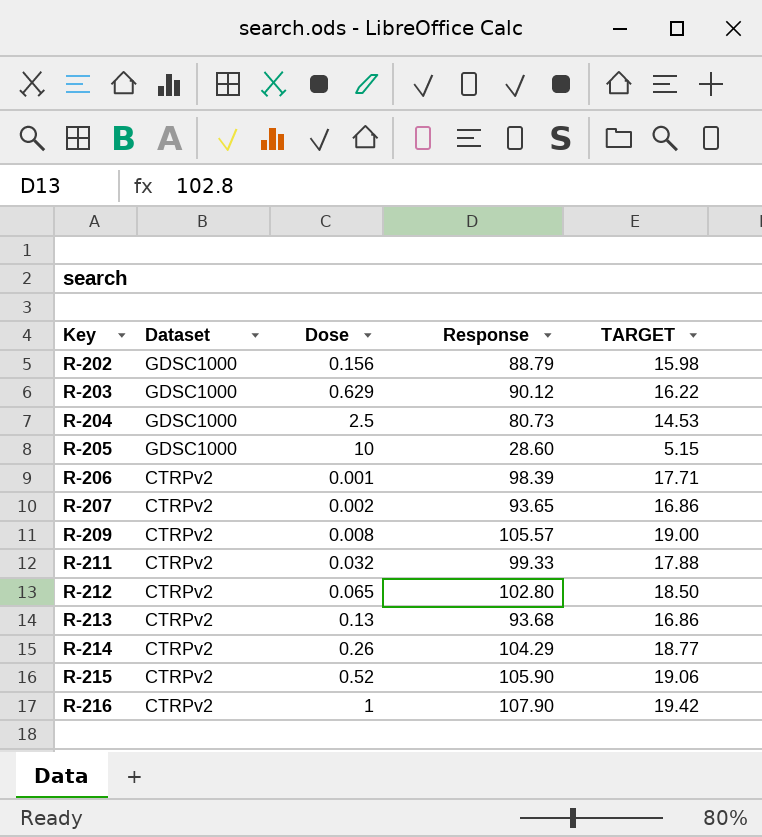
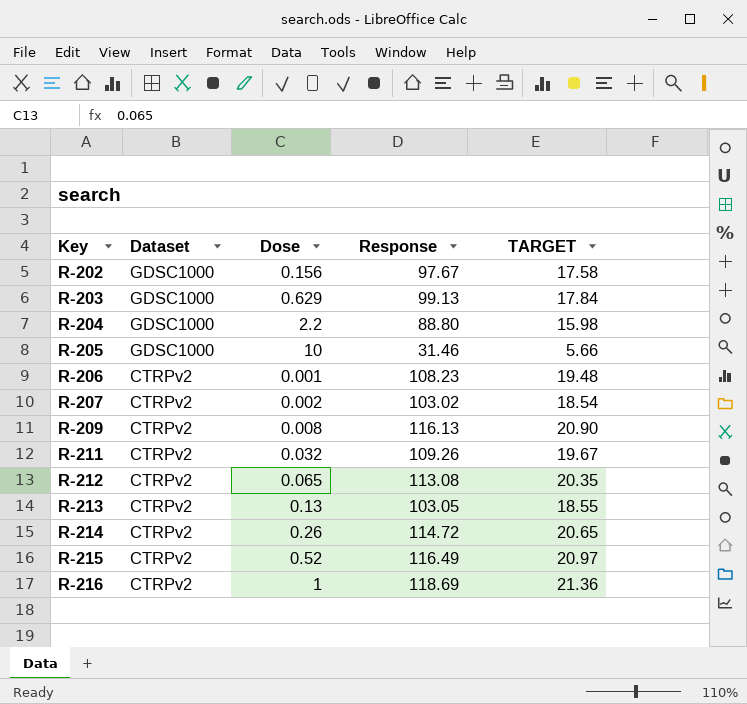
R-202 | Response: 88.79 -> 97.67
R-202 | TARGET: 15.98 -> 17.58
R-203 | Response: 90.12 -> 99.13
R-203 | TARGET: 16.22 -> 17.84
R-204 | Dose: 2.5 -> 2.2
R-204 | Response: 80.73 -> 88.80
R-204 | TARGET: 14.53 -> 15.98
R-205 | Response: 28.60 -> 31.46
R-205 | TARGET: 5.15 -> 5.66
R-206 | Response: 98.39 -> 108.23
R-206 | TARGET: 17.71 -> 19.48
R-207 | Response: 93.65 -> 103.02
R-207 | TARGET: 16.86 -> 18.54
R-209 | Response: 105.57 -> 116.13
R-209 | TARGET: 19.00 -> 20.90
R-211 | Response: 99.33 -> 109.26
R-211 | TARGET: 17.88 -> 19.67
R-212 | Response: 102.80 -> 113.08
R-212 | TARGET: 18.50 -> 20.35
R-213 | Response: 93.68 -> 103.05
R-213 | TARGET: 16.86 -> 18.55
R-214 | Response: 104.29 -> 114.72
R-214 | TARGET: 18.77 -> 20.65
R-215 | Response: 105.90 -> 116.49
R-215 | TARGET: 19.06 -> 20.97
R-216 | Response: 107.90 -> 118.69
R-216 | TARGET: 19.42 -> 21.36

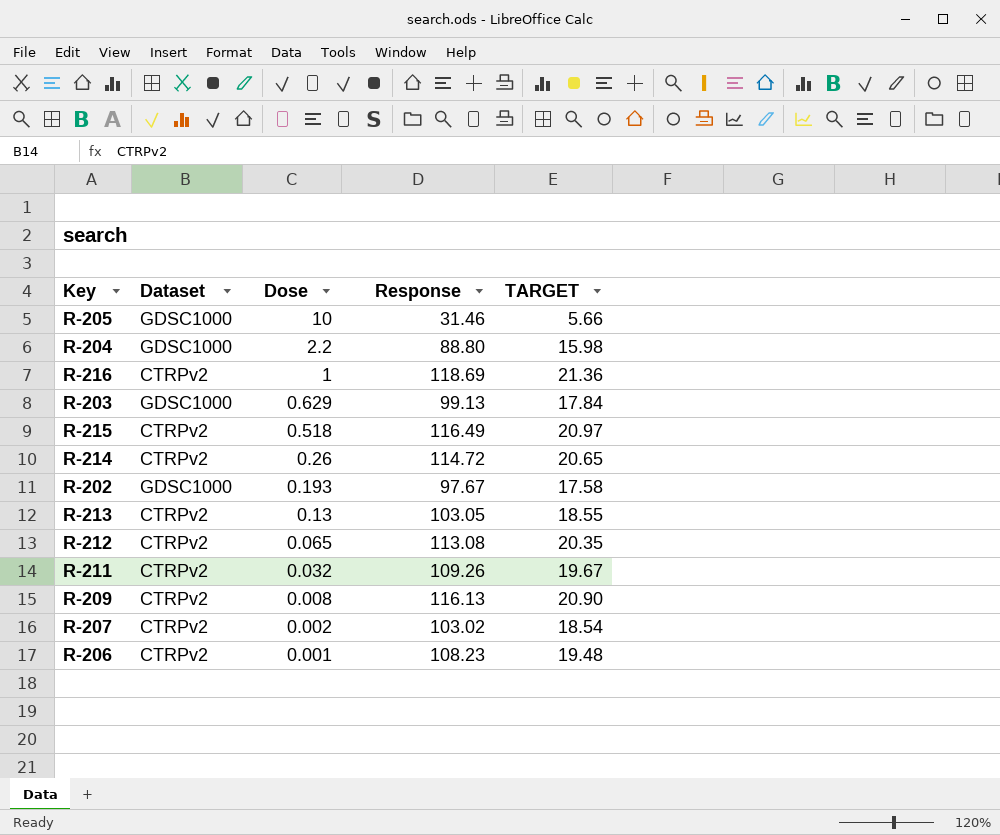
row order: Key ascending -> Dose descending
R-215 | Dose: 0.52 -> 0.518
R-202 | Dose: 0.156 -> 0.193

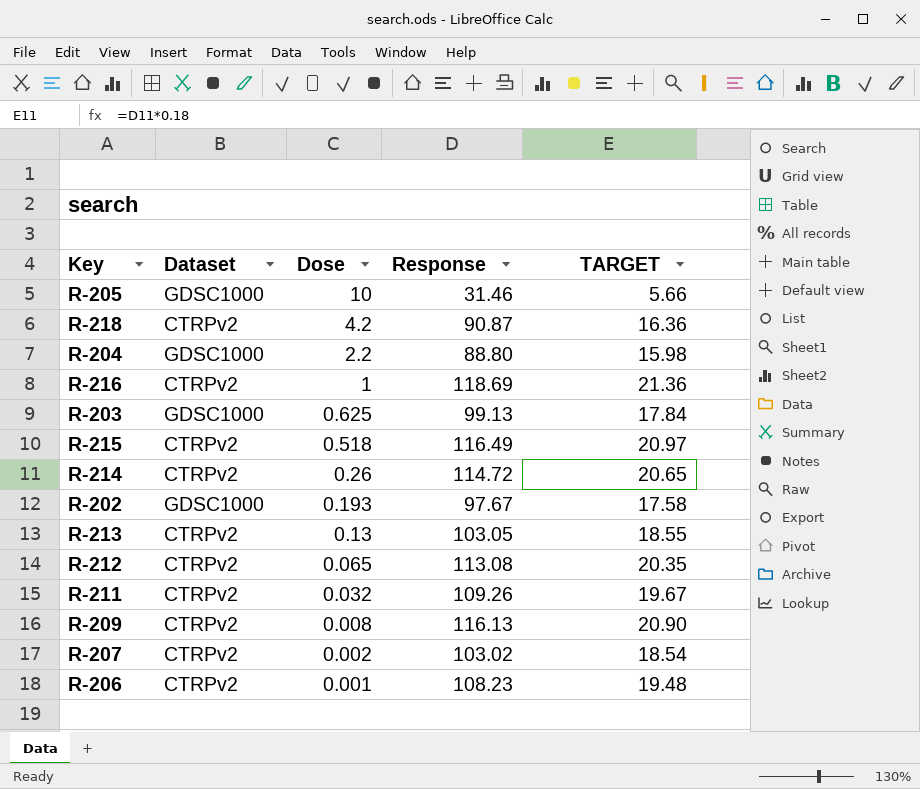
row R-218: none -> CTRPv2 | 4.2 | 90.87 | 16.36
R-203 | Dose: 0.629 -> 0.625

